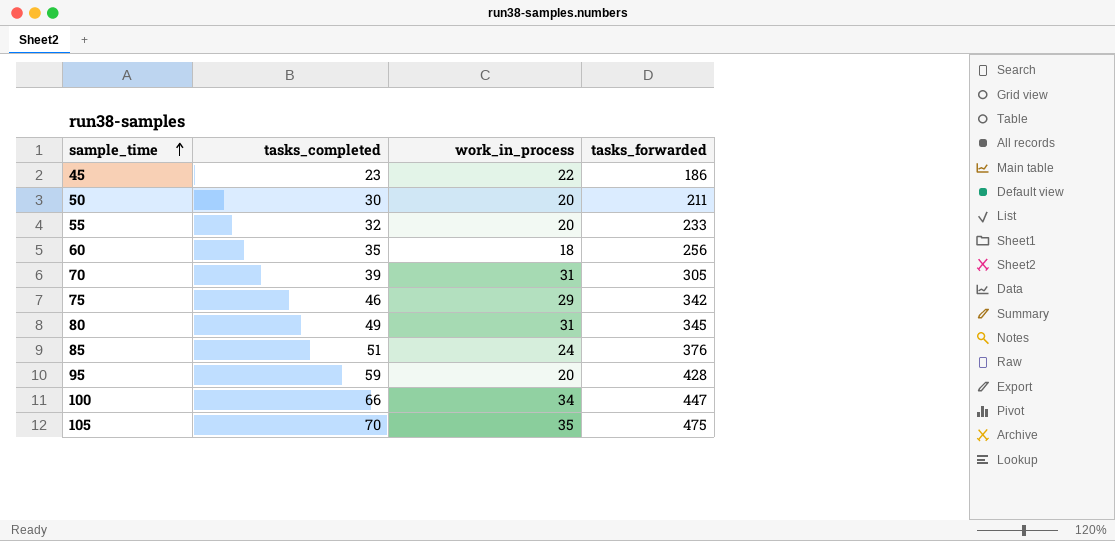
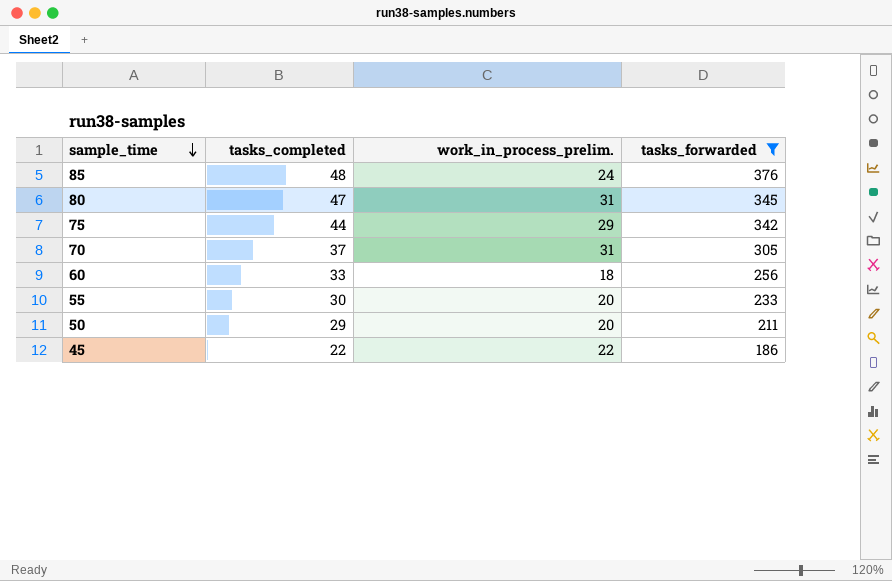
filter: none -> tasks_forwarded <= 376
row order: sample_time ascending -> sample_time descending
column name: work_in_process -> work_in_process_prelim.
85 | tasks_completed: 51 -> 48
80 | tasks_completed: 49 -> 47
75 | tasks_completed: 46 -> 44
70 | tasks_completed: 39 -> 37
60 | tasks_completed: 35 -> 33
55 | tasks_completed: 32 -> 30
50 | tasks_completed: 30 -> 29
45 | tasks_completed: 23 -> 22

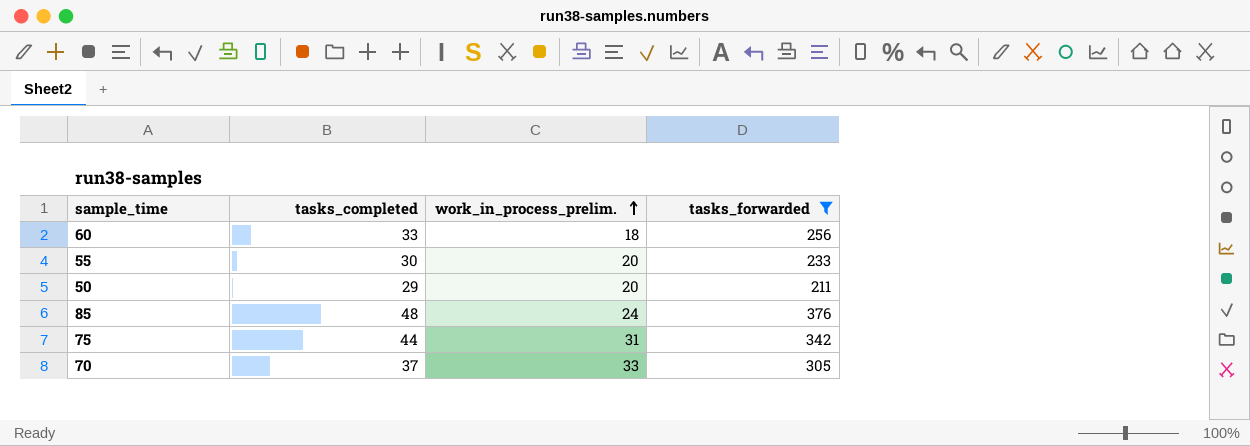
row order: sample_time descending -> work_in_process_prelim. ascending
row 80: 47 | 31 | 345 -> none
row 45: 22 | 22 | 186 -> none
75 | work_in_process_prelim.: 29 -> 31
70 | work_in_process_prelim.: 31 -> 33

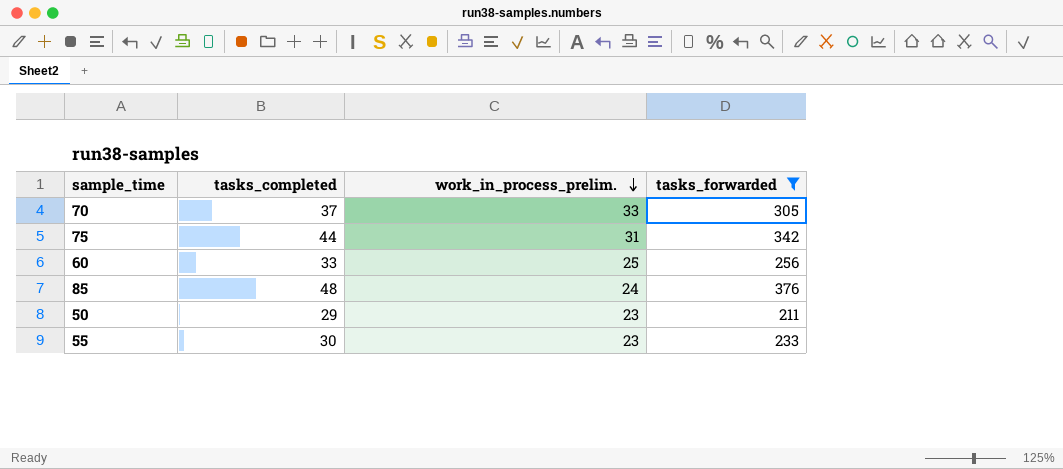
row order: work_in_process_prelim. ascending -> work_in_process_prelim. descending
60 | work_in_process_prelim.: 18 -> 25
50 | work_in_process_prelim.: 20 -> 23
55 | work_in_process_prelim.: 20 -> 23

